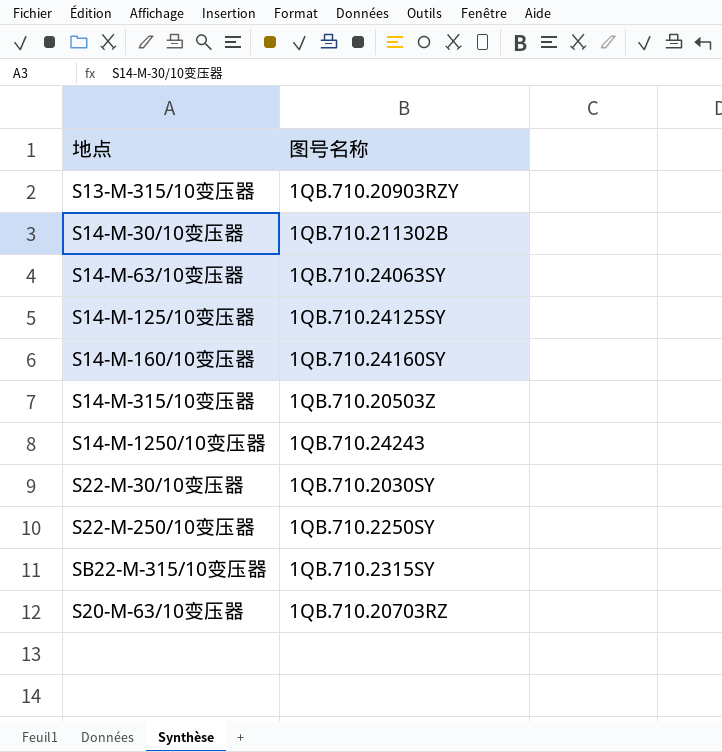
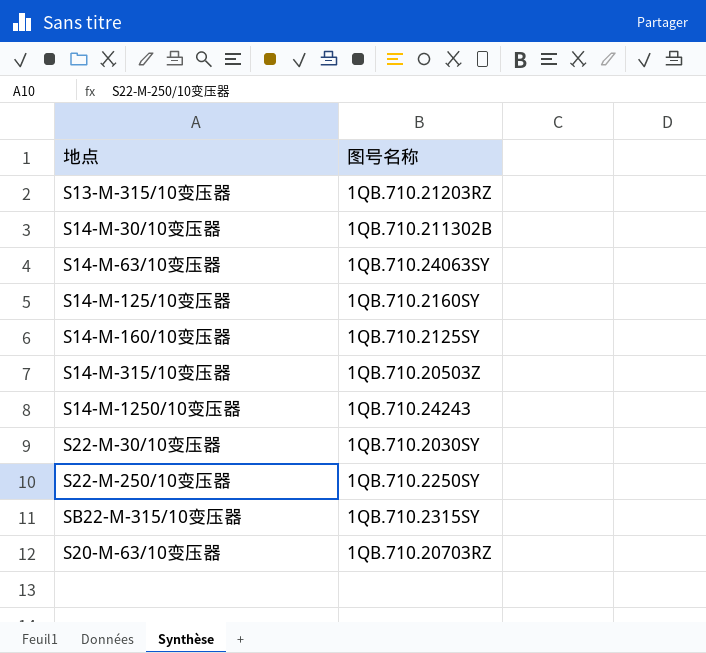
S13-M-315/10变压器 | 图号名称: 1QB.710.20903RZY -> 1QB.710.21203RZ
S14-M-125/10变压器 | 图号名称: 1QB.710.24125SY -> 1QB.710.2160SY
S14-M-160/10变压器 | 图号名称: 1QB.710.24160SY -> 1QB.710.2125SY

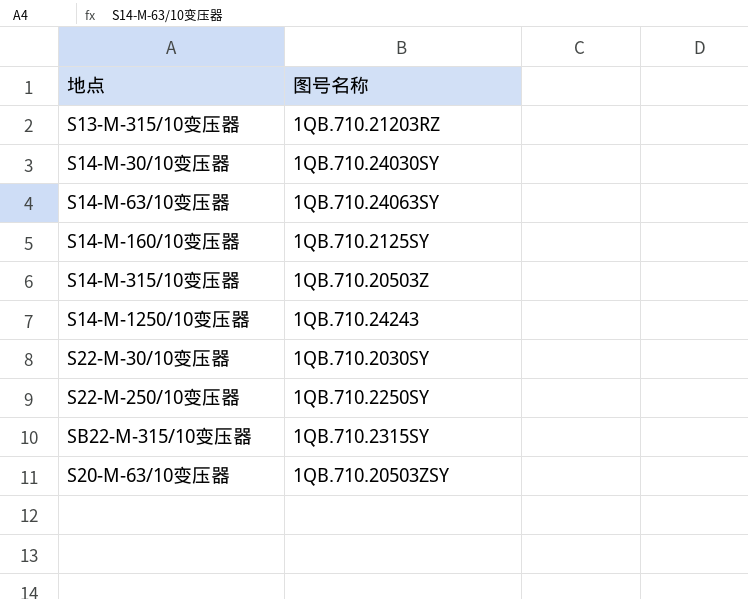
row S14-M-125/10变压器: 1QB.710.2160SY -> none
S14-M-30/10变压器 | 图号名称: 1QB.710.211302B -> 1QB.710.24030SY
S20-M-63/10变压器 | 图号名称: 1QB.710.20703RZ -> 1QB.710.20503ZSY

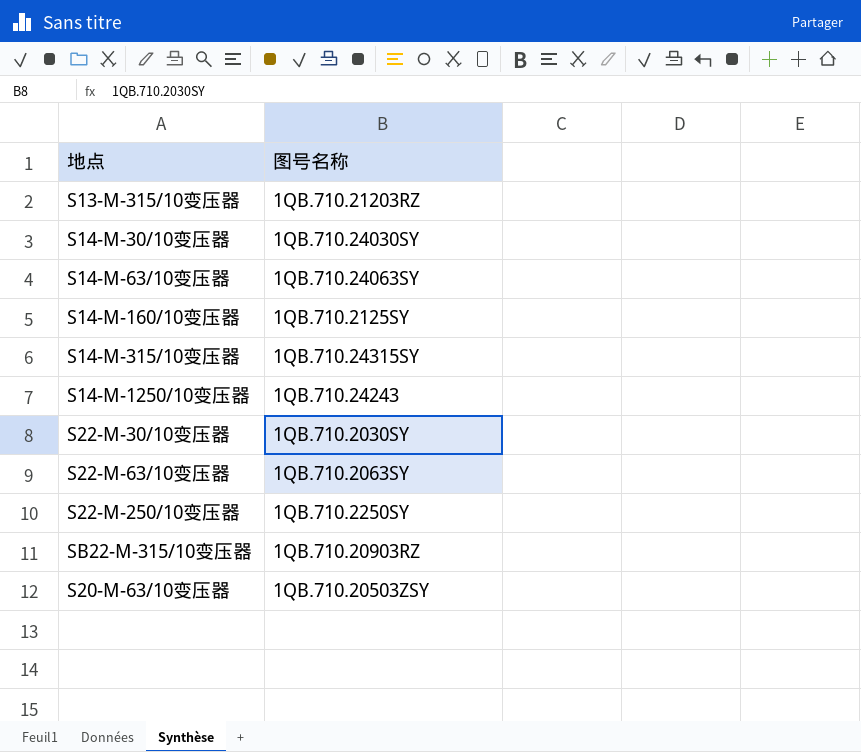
S14-M-315/10变压器 | 图号名称: 1QB.710.20503Z -> 1QB.710.24315SY
row S22-M-63/10变压器: none -> 1QB.710.2063SY
SB22-M-315/10变压器 | 图号名称: 1QB.710.2315SY -> 1QB.710.20903RZ

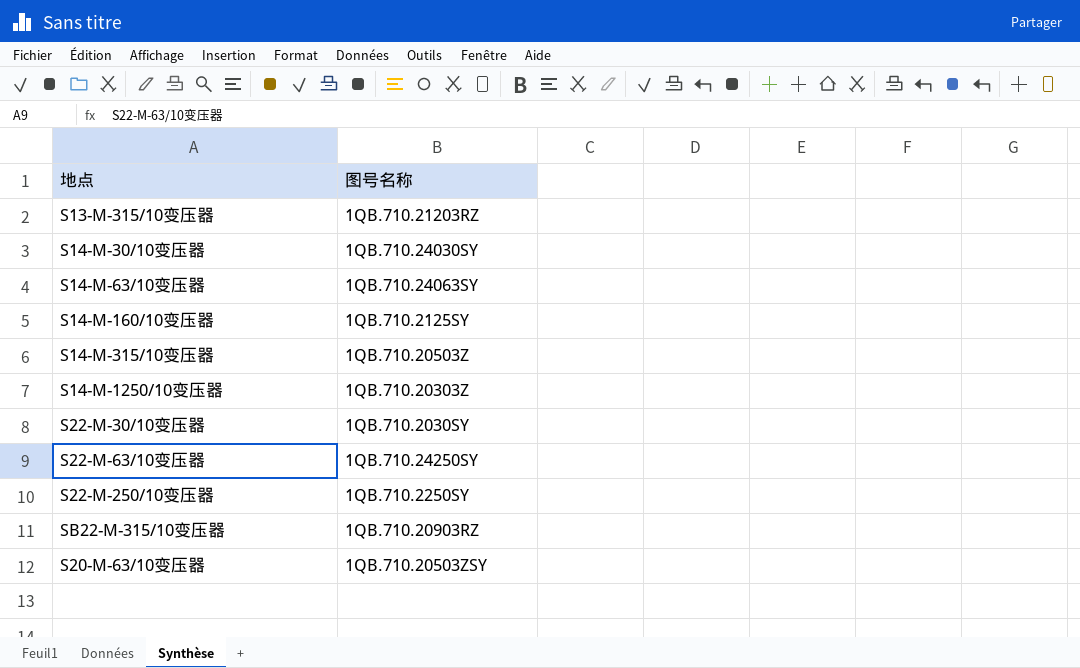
S14-M-315/10变压器 | 图号名称: 1QB.710.24315SY -> 1QB.710.20503Z
S14-M-1250/10变压器 | 图号名称: 1QB.710.24243 -> 1QB.710.20303Z
S22-M-63/10变压器 | 图号名称: 1QB.710.2063SY -> 1QB.710.24250SY

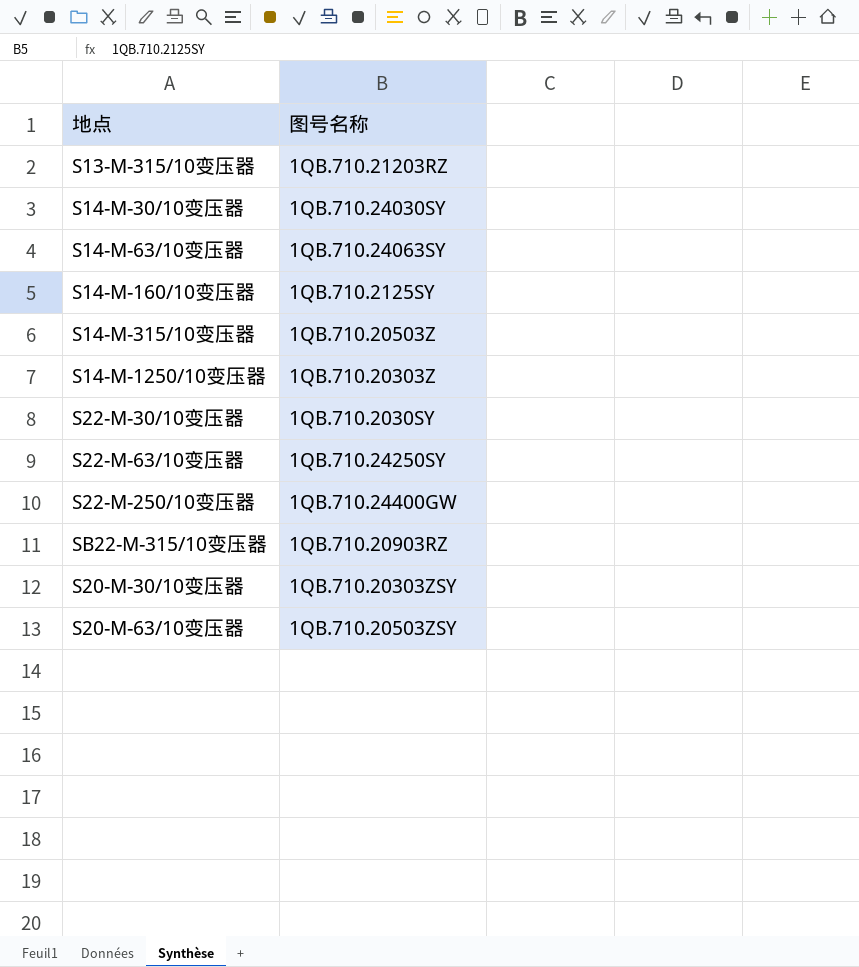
S22-M-250/10变压器 | 图号名称: 1QB.710.2250SY -> 1QB.710.24400GW
row S20-M-30/10变压器: none -> 1QB.710.20303ZSY

